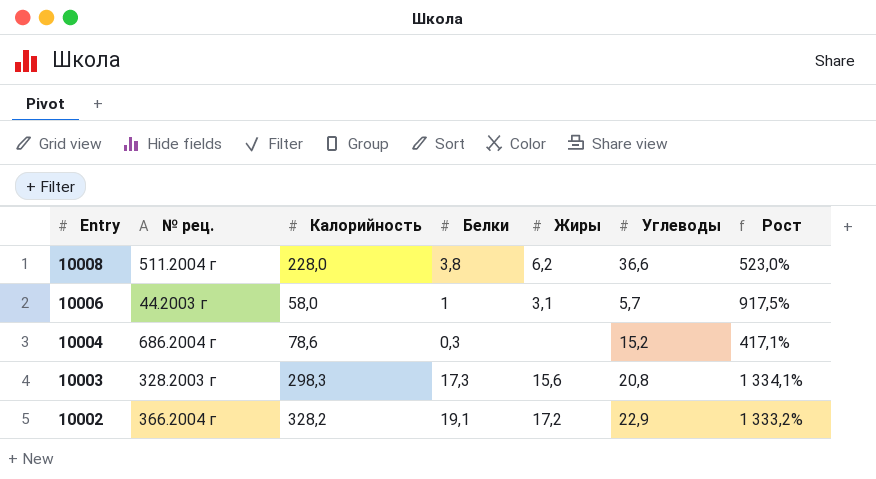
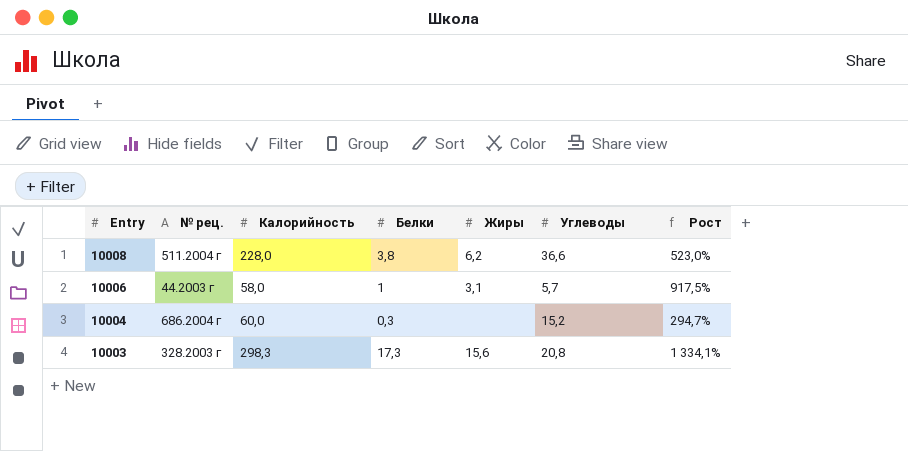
row 10002: 366.2004 г | 328,2 | 19,1 | 17,2 | 22,9 | 1 333,2% -> none
10004 | Калорийность: 78,6 -> 60,0
10004 | Рост: 417,1% -> 294,7%

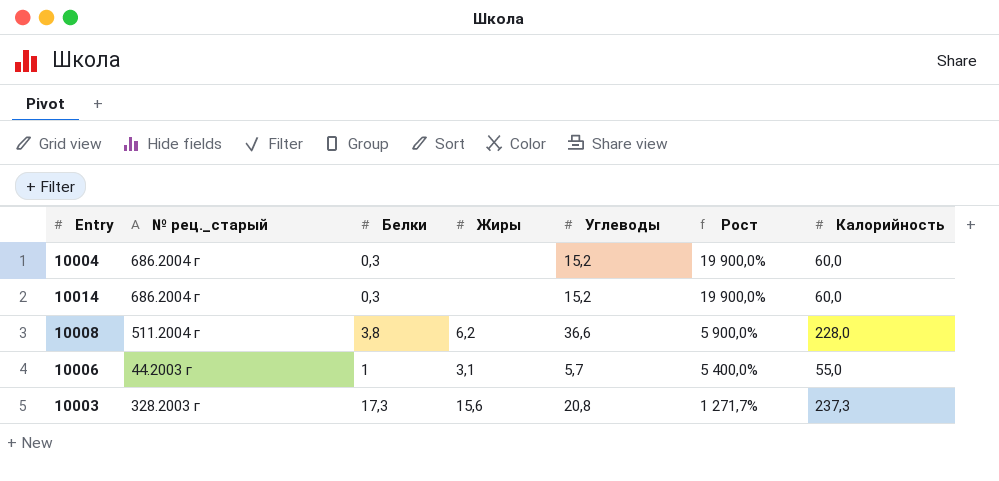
row order: Entry descending -> Рост descending
column name: № рец. -> № рец._старый
column Рост | formula: ([Калорийность] - [Углеводы]) / [Углеводы] -> ([Калорийность] - [Белки]) / [Белки]
column Калорийность | position: 3 -> 7
row 10014: none -> 686.2004 г | 0,3 | none | 15,2 | 19 900,0% | 60,0
10006 | Калорийность: 58,0 -> 55,0
10003 | Калорийность: 298,3 -> 237,3

